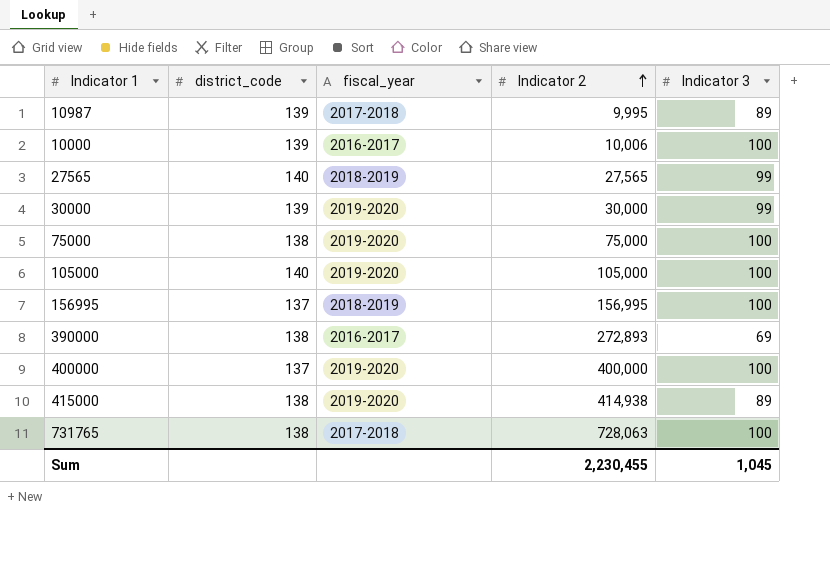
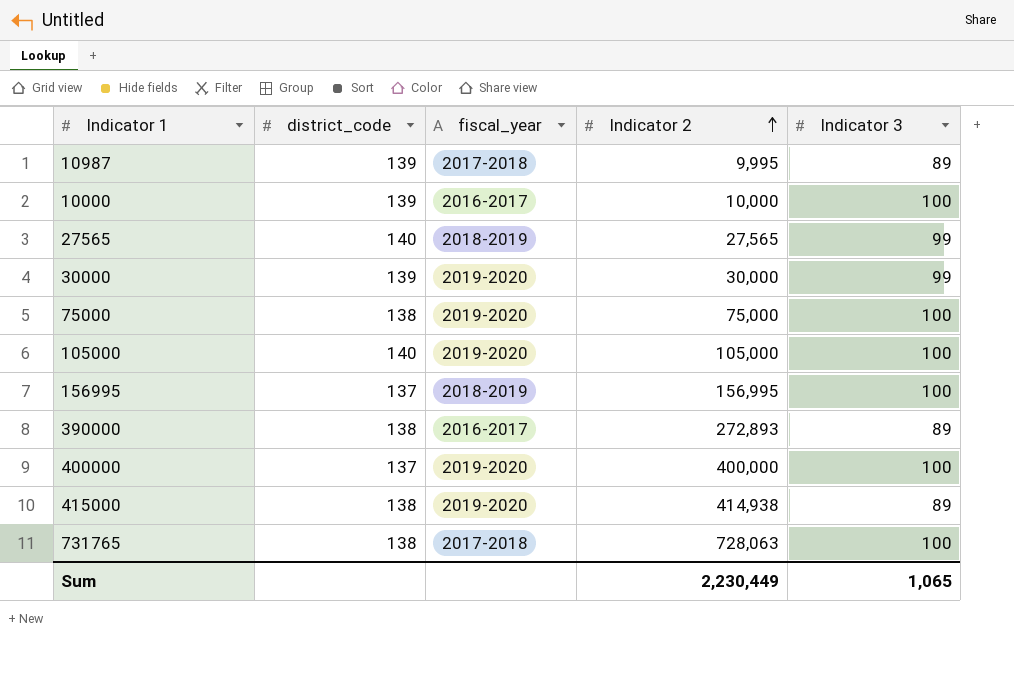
10000 | Indicator 2: 10,006 -> 10,000
390000 | Indicator 3: 69 -> 89
Sum | Indicator 2: 2,230,455 -> 2,230,449
Sum | Indicator 3: 1,045 -> 1,065

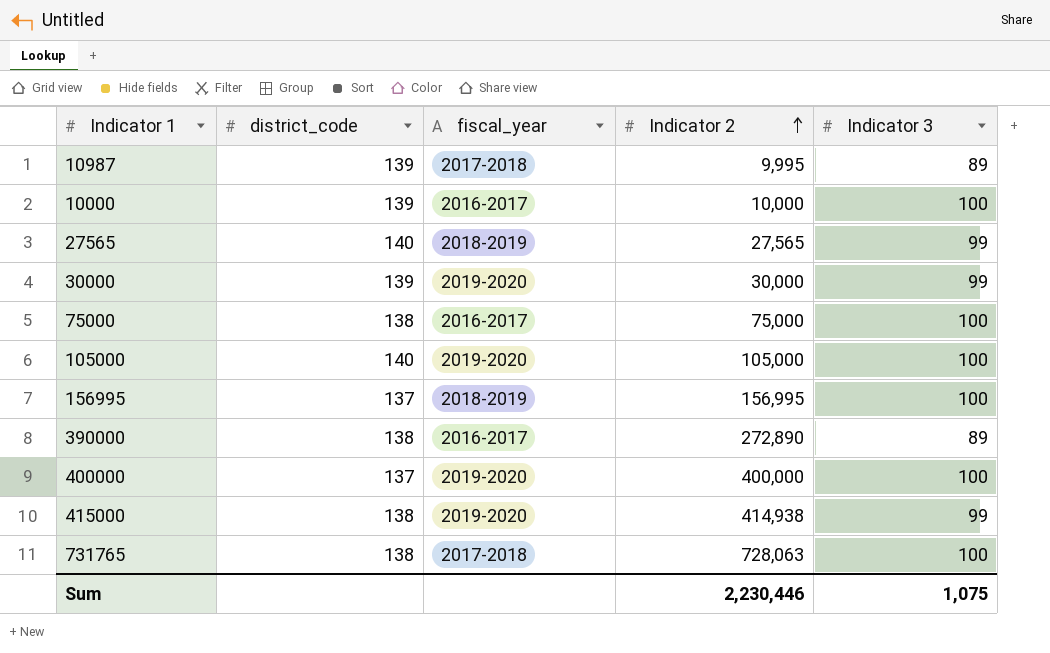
75000 | fiscal_year: 2019-2020 -> 2016-2017
390000 | Indicator 2: 272,893 -> 272,890
415000 | Indicator 3: 89 -> 99
Sum | Indicator 2: 2,230,449 -> 2,230,446
Sum | Indicator 3: 1,065 -> 1,075

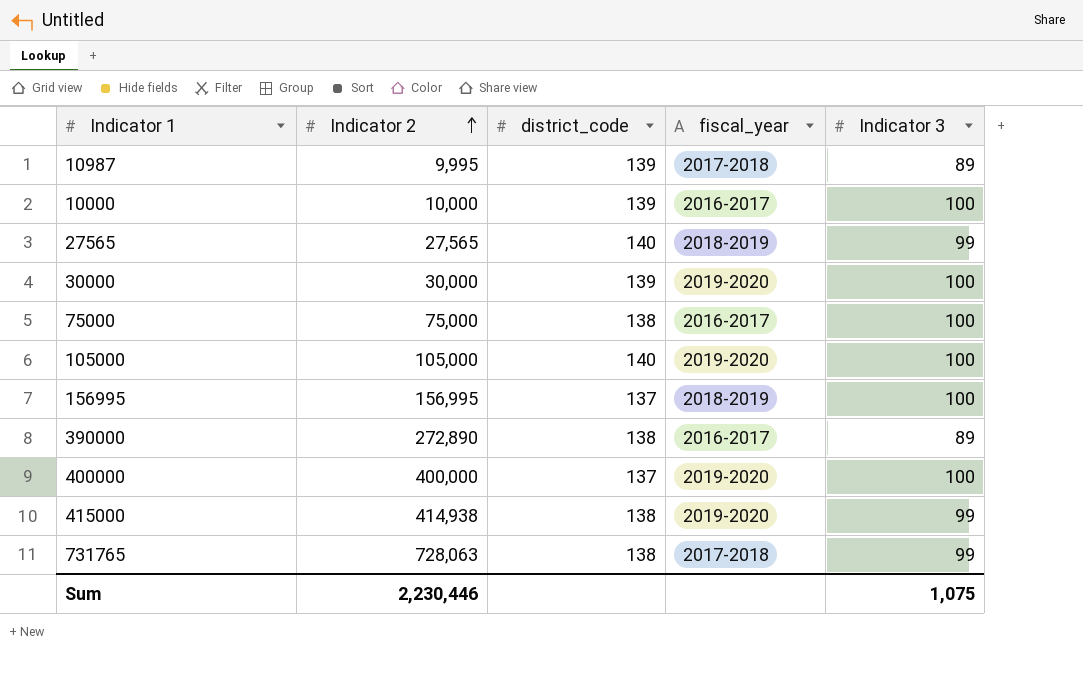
column Indicator 2 | position: 4 -> 2
30000 | Indicator 3: 99 -> 100
731765 | Indicator 3: 100 -> 99

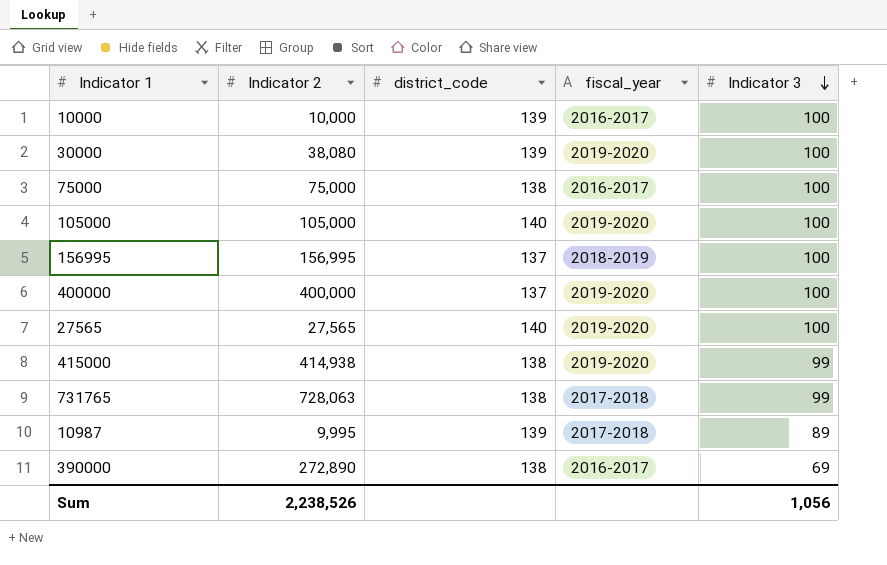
row order: Indicator 2 ascending -> Indicator 3 descending
30000 | Indicator 2: 30,000 -> 38,080
27565 | fiscal_year: 2018-2019 -> 2019-2020
27565 | Indicator 3: 99 -> 100
390000 | Indicator 3: 89 -> 69
Sum | Indicator 2: 2,230,446 -> 2,238,526
Sum | Indicator 3: 1,075 -> 1,056

